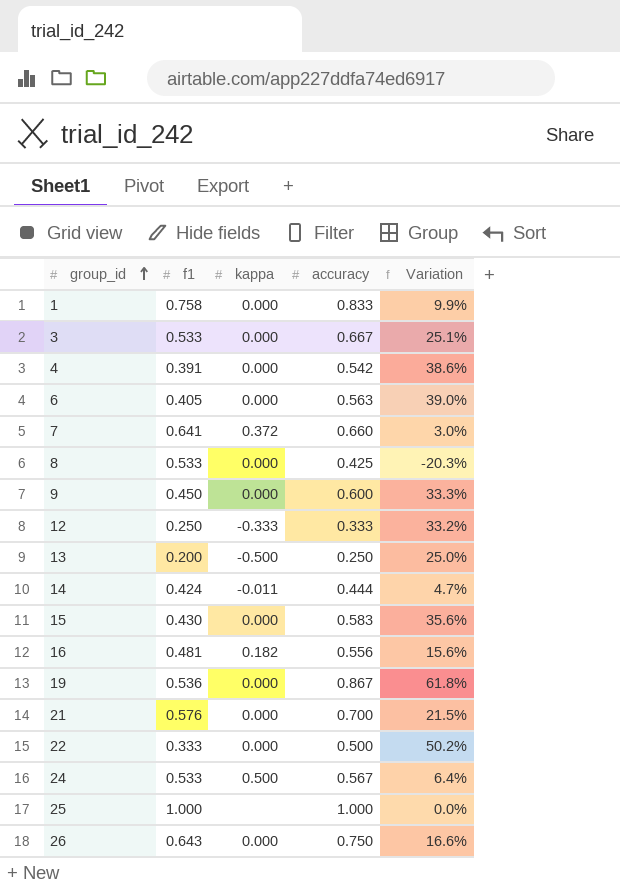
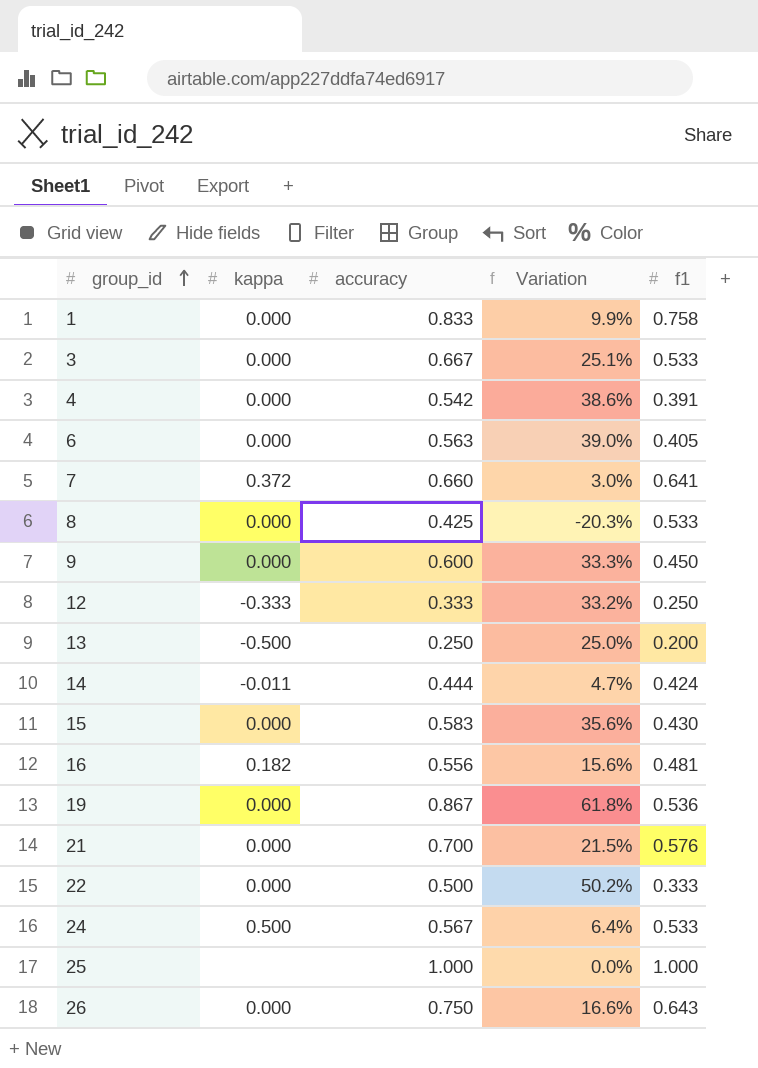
column f1 | position: 2 -> 5

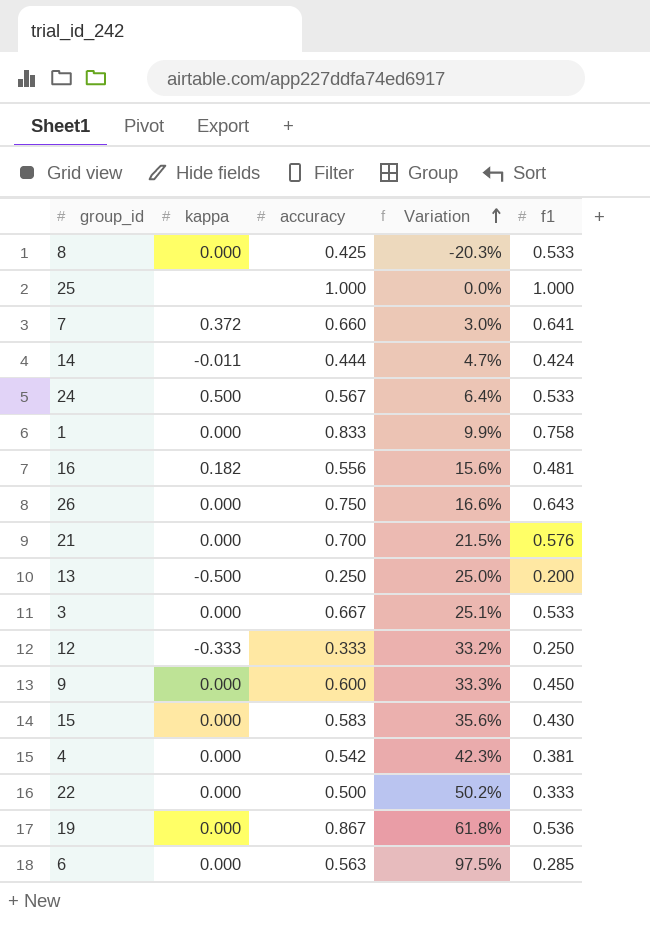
row order: group_id ascending -> Variation ascending
4 | Variation: 38.6% -> 42.3%
4 | f1: 0.391 -> 0.381
6 | Variation: 39.0% -> 97.5%
6 | f1: 0.405 -> 0.285

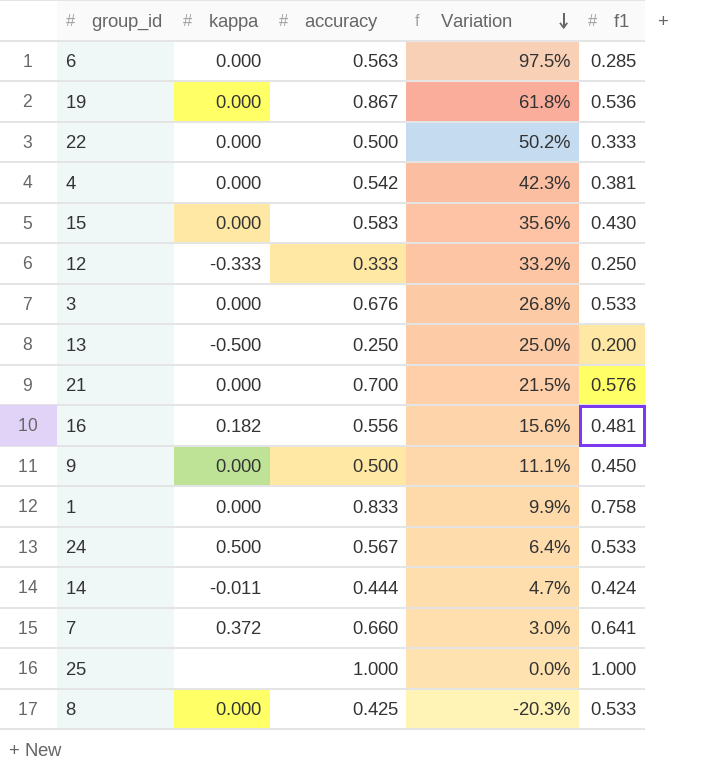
row order: Variation ascending -> Variation descending
row 26: 0.000 | 0.750 | 16.6% | 0.643 -> none
3 | accuracy: 0.667 -> 0.676
3 | Variation: 25.1% -> 26.8%
9 | accuracy: 0.600 -> 0.500
9 | Variation: 33.3% -> 11.1%

